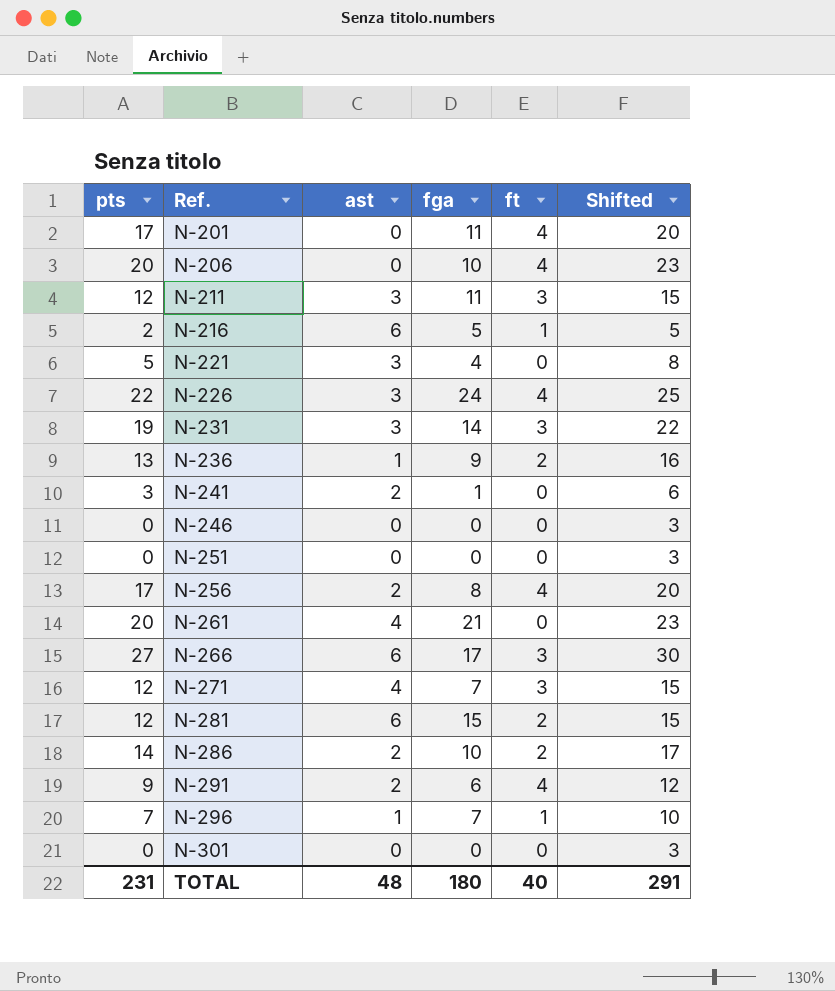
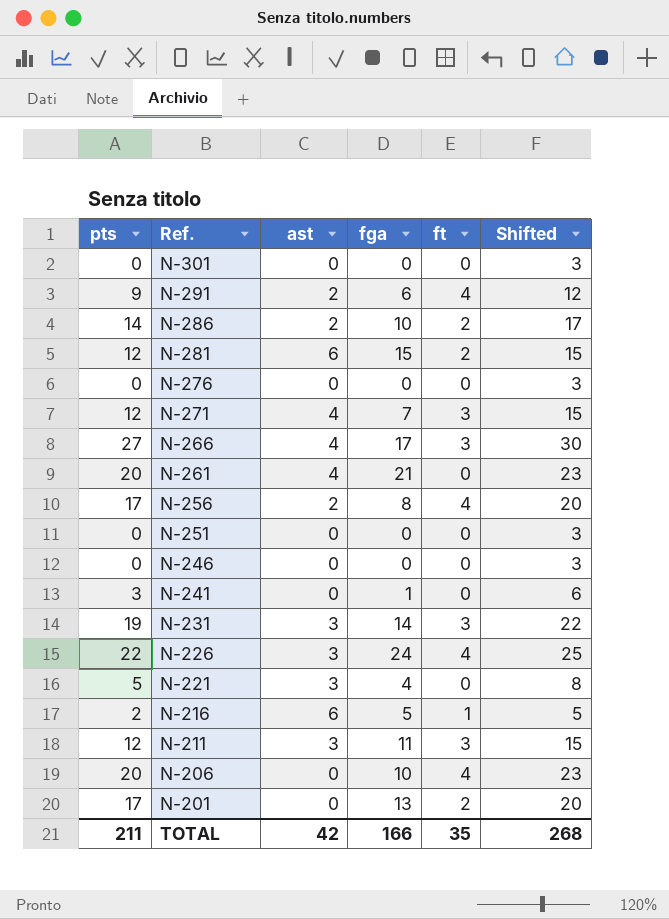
row order: Ref. ascending -> Ref. descending
row N-236: 13 | 1 | 9 | 2 | 16 -> none
row N-296: 7 | 1 | 7 | 1 | 10 -> none
row N-276: none -> 0 | 0 | 0 | 0 | 3
N-266 | ast: 6 -> 4
N-241 | ast: 2 -> 0
N-201 | fga: 11 -> 13
N-201 | ft: 4 -> 2
TOTAL | pts: 231 -> 211
TOTAL | ast: 48 -> 42
TOTAL | fga: 180 -> 166
TOTAL | ft: 40 -> 35
TOTAL | Shifted: 291 -> 268

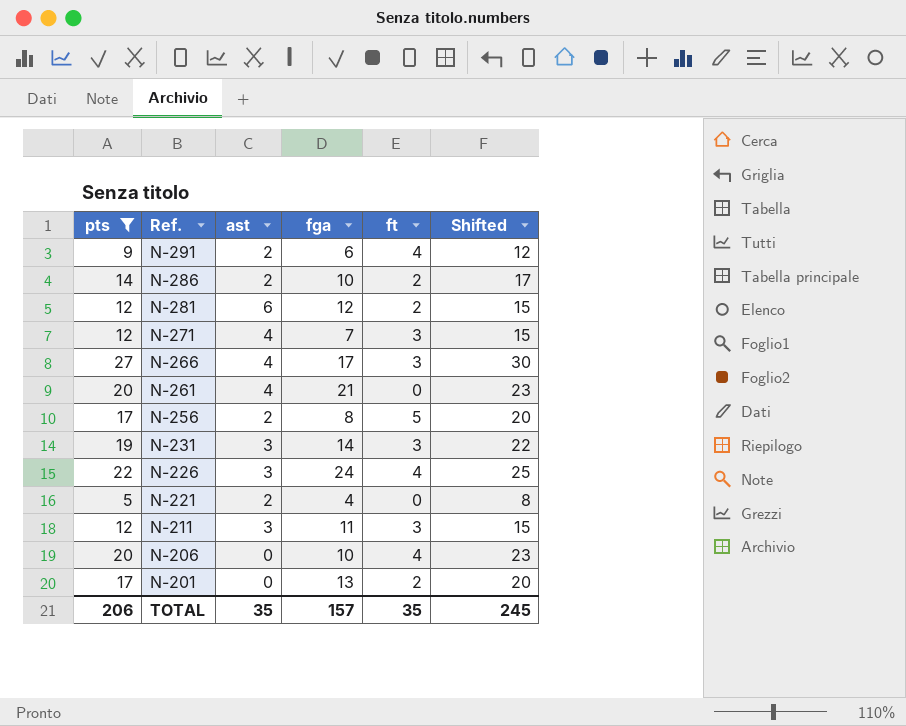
filter: none -> pts >= 5
N-281 | fga: 15 -> 12
N-256 | ft: 4 -> 5
N-221 | ast: 3 -> 2
TOTAL | pts: 211 -> 206
TOTAL | ast: 42 -> 35
TOTAL | fga: 166 -> 157
TOTAL | Shifted: 268 -> 245

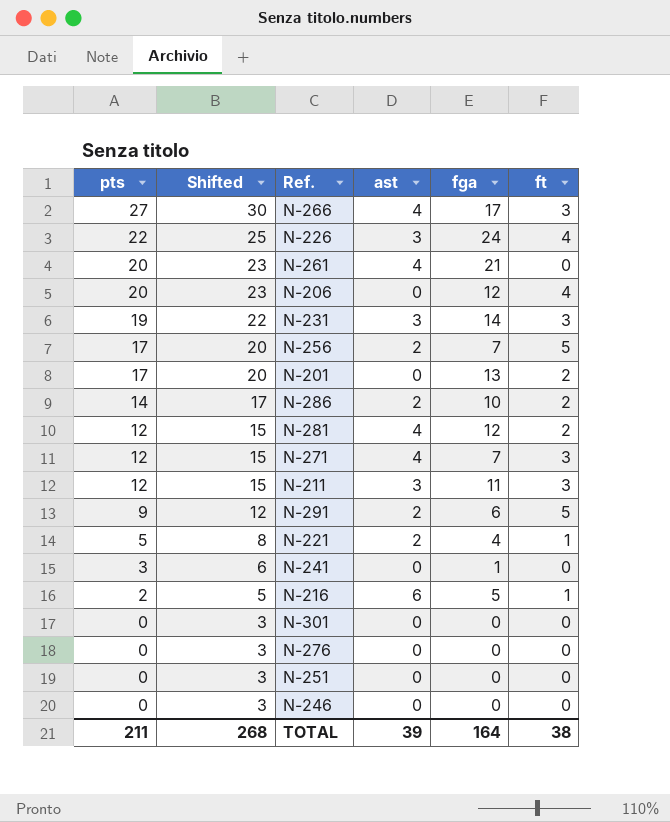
filter: pts >= 5 -> none
row order: Ref. descending -> pts descending
column Shifted | position: 6 -> 2
N-206 | fga: 10 -> 12
N-256 | fga: 8 -> 7
N-281 | ast: 6 -> 4
N-291 | ft: 4 -> 5
N-221 | ft: 0 -> 1
TOTAL | pts: 206 -> 211
TOTAL | Shifted: 245 -> 268
TOTAL | ast: 35 -> 39
TOTAL | fga: 157 -> 164
TOTAL | ft: 35 -> 38

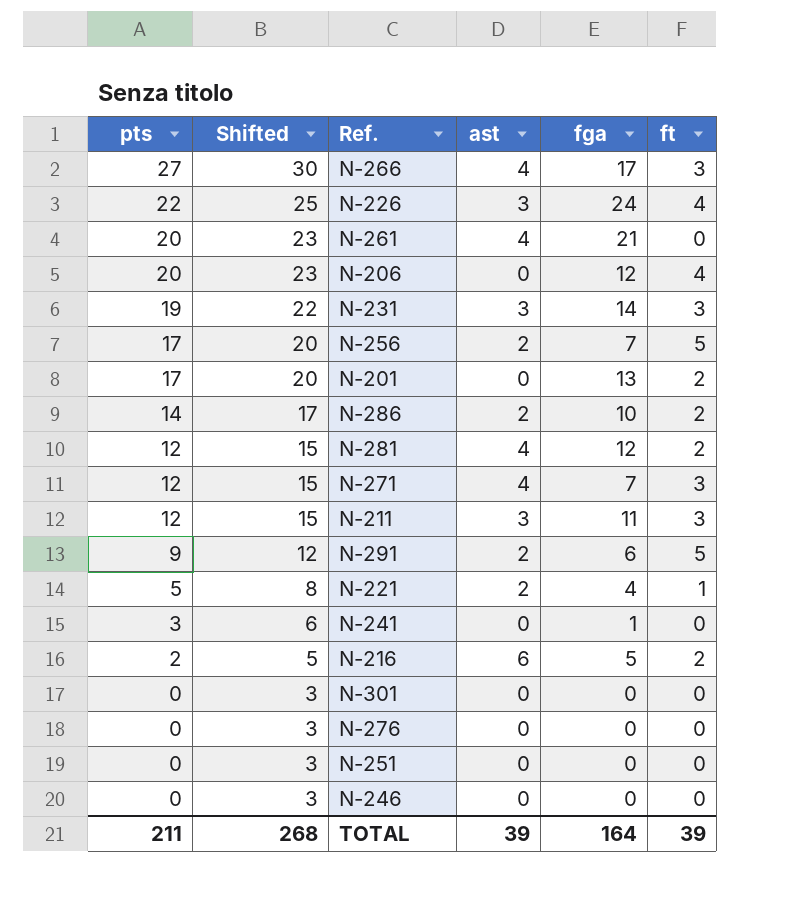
N-216 | ft: 1 -> 2
TOTAL | ft: 38 -> 39

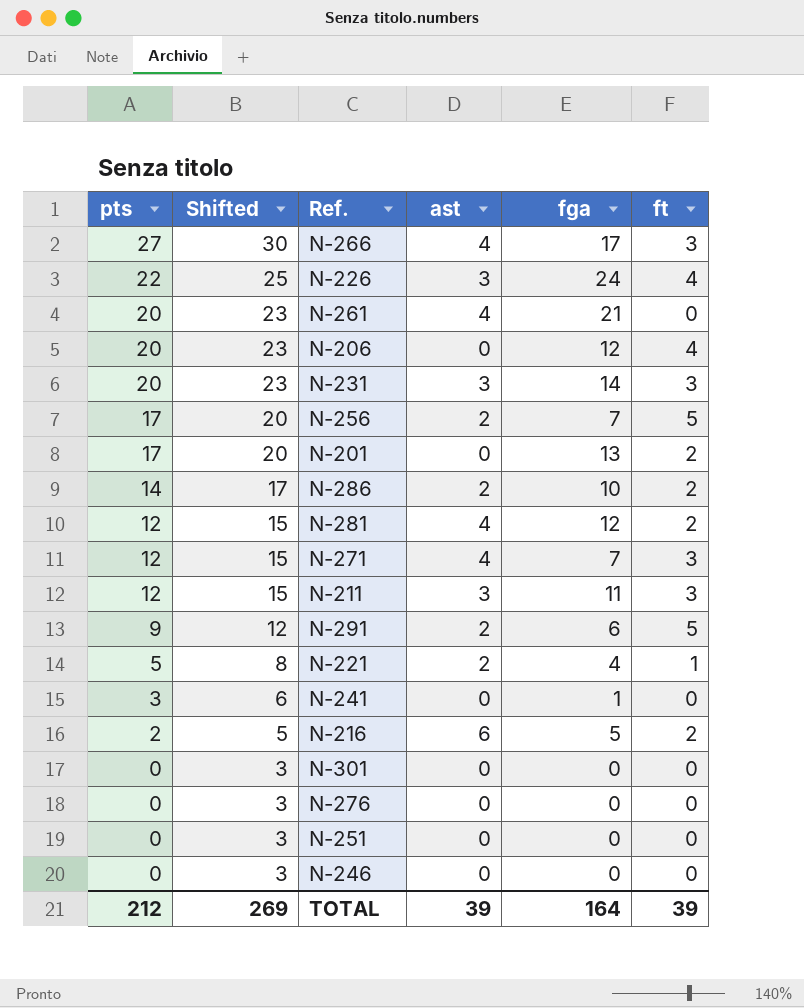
N-231 | pts: 19 -> 20
N-231 | Shifted: 22 -> 23
TOTAL | pts: 211 -> 212
TOTAL | Shifted: 268 -> 269

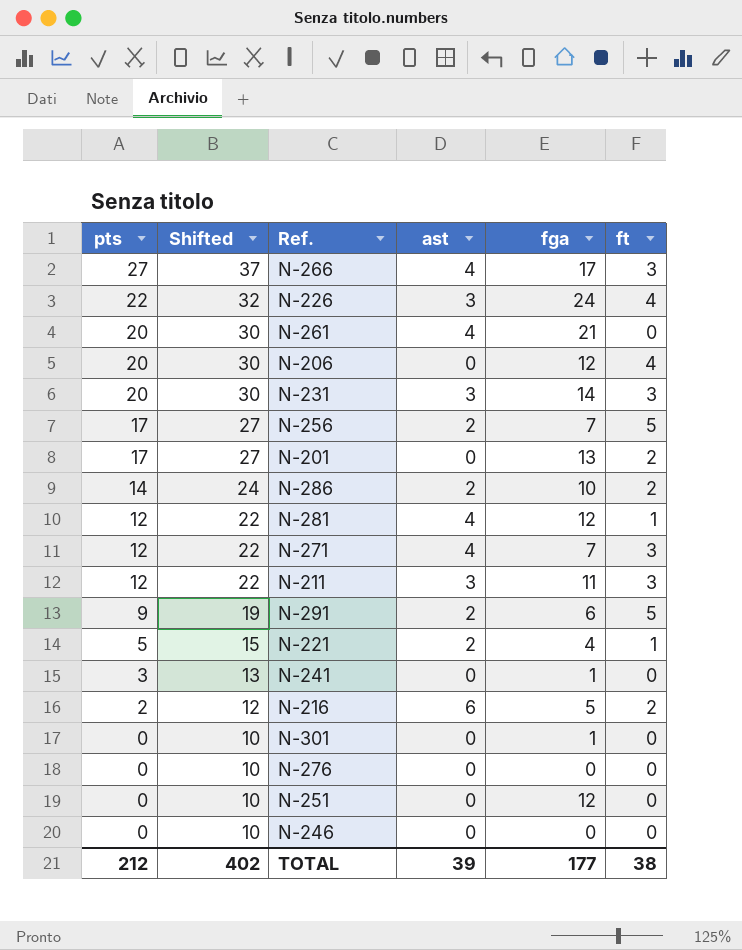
column Shifted | formula: [pts] + 3 -> [pts] + 10
N-281 | ft: 2 -> 1
N-301 | fga: 0 -> 1
N-251 | fga: 0 -> 12
TOTAL | Shifted: 269 -> 402
TOTAL | fga: 164 -> 177
TOTAL | ft: 39 -> 38

